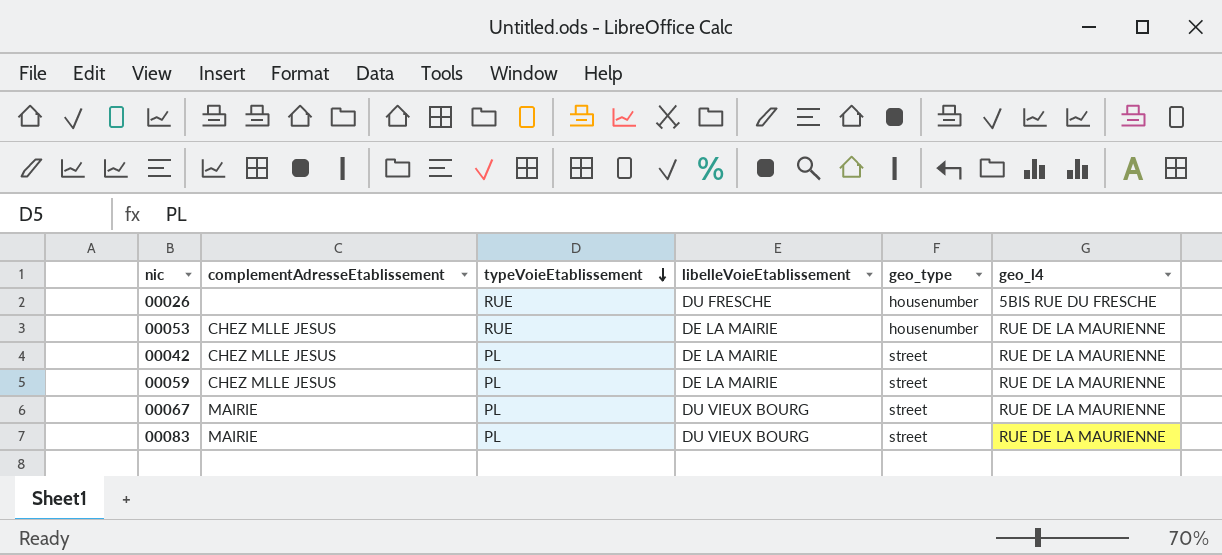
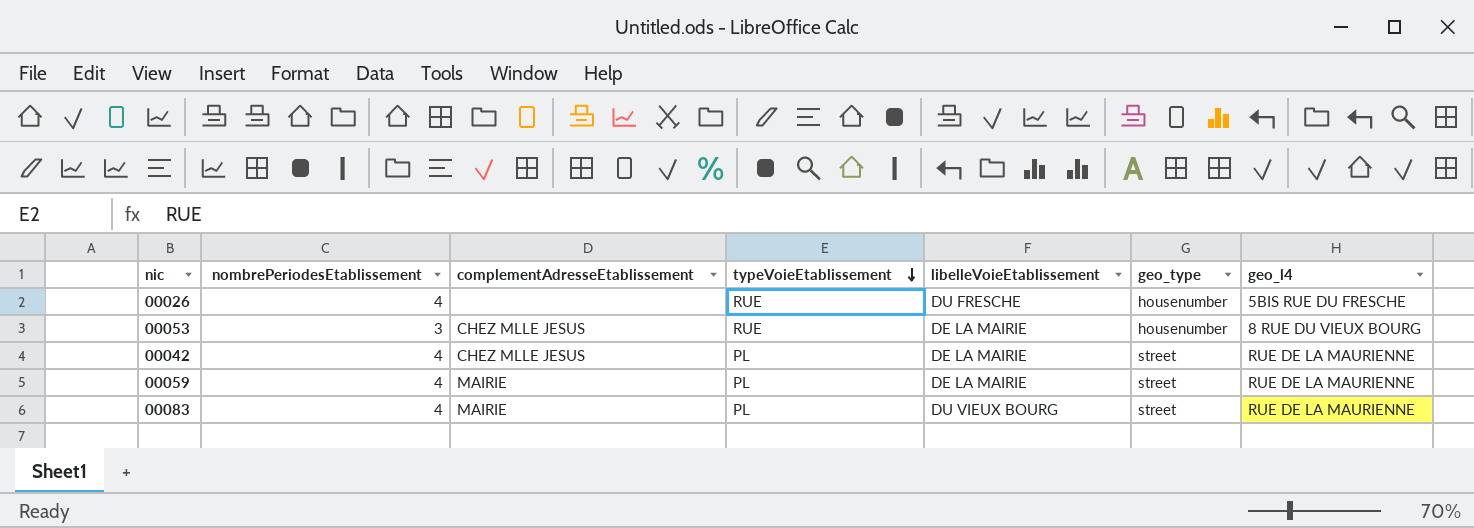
column nombrePeriodesEtablissement | position: none -> 2
row 00067: MAIRIE | PL | DU VIEUX BOURG | street | RUE DE LA MAURIENNE -> none
00053 | geo_l4: RUE DE LA MAURIENNE -> 8 RUE DU VIEUX BOURG
00059 | complementAdresseEtablissement: CHEZ MLLE JESUS -> MAIRIE

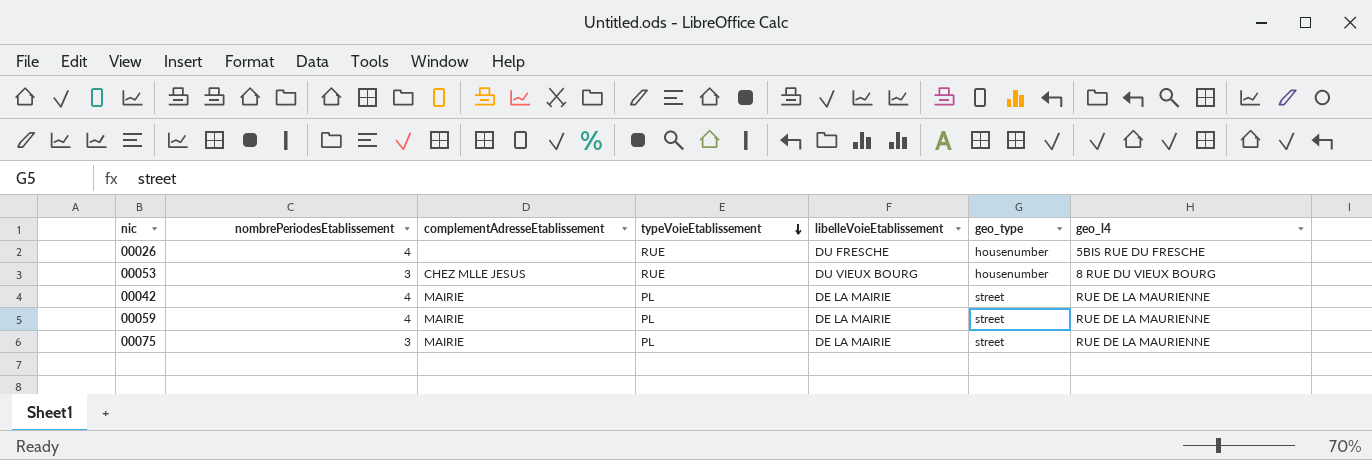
row 00083: 4 | MAIRIE | PL | DU VIEUX BOURG | street | RUE DE LA MAURIENNE -> none
00053 | libelleVoieEtablissement: DE LA MAIRIE -> DU VIEUX BOURG
00042 | complementAdresseEtablissement: CHEZ MLLE JESUS -> MAIRIE
row 00075: none -> 3 | MAIRIE | PL | DE LA MAIRIE | street | RUE DE LA MAURIENNE

